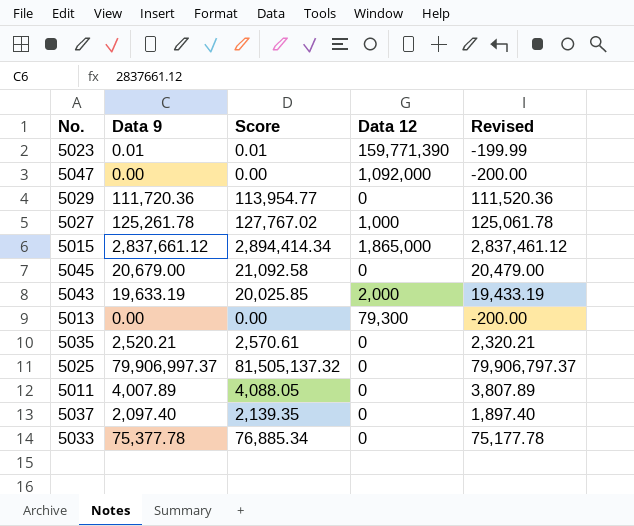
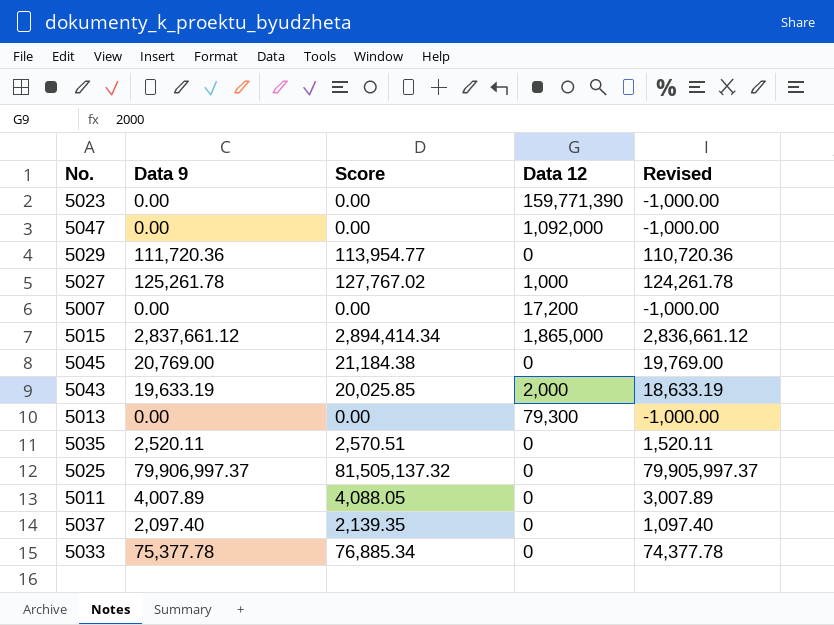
column Revised | formula: [Data 9] - 200 -> [Data 9] - 1000
5023 | Data 9: 0.01 -> 0.00
5023 | Score: 0.01 -> 0.00
row 5007: none -> 0.00 | 0.00 | 17,200 | -1,000.00
5045 | Data 9: 20,679.00 -> 20,769.00
5045 | Score: 21,092.58 -> 21,184.38
5035 | Data 9: 2,520.21 -> 2,520.11
5035 | Score: 2,570.61 -> 2,570.51

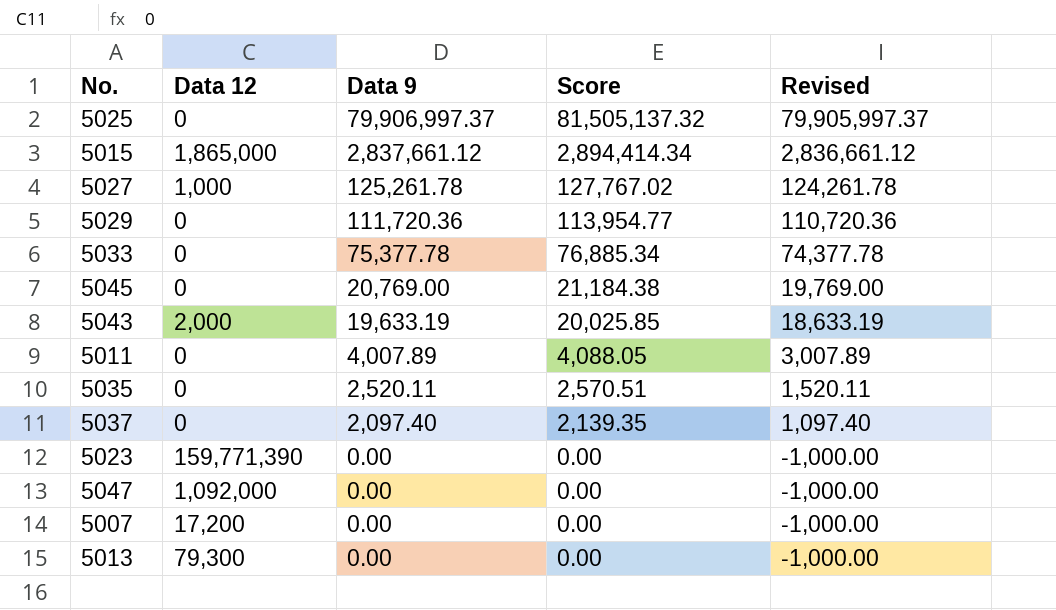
row order: none -> Data 9 descending
column Data 12 | position: 4 -> 2

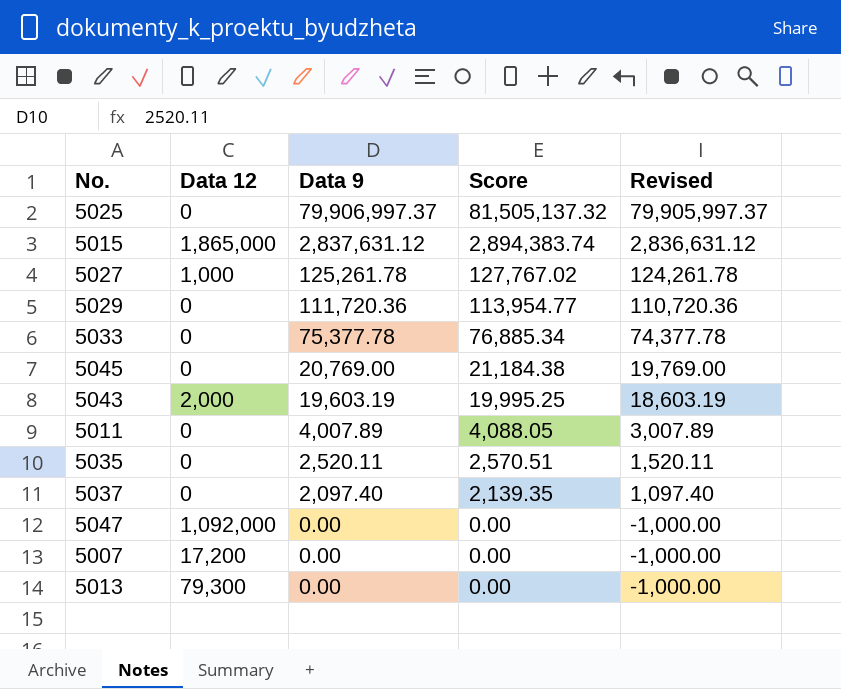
row 5023: 159,771,390 | 0.00 | 0.00 | -1,000.00 -> none
5015 | Data 9: 2,837,661.12 -> 2,837,631.12
5015 | Score: 2,894,414.34 -> 2,894,383.74
5015 | Revised: 2,836,661.12 -> 2,836,631.12
5043 | Data 9: 19,633.19 -> 19,603.19
5043 | Score: 20,025.85 -> 19,995.25
5043 | Revised: 18,633.19 -> 18,603.19

